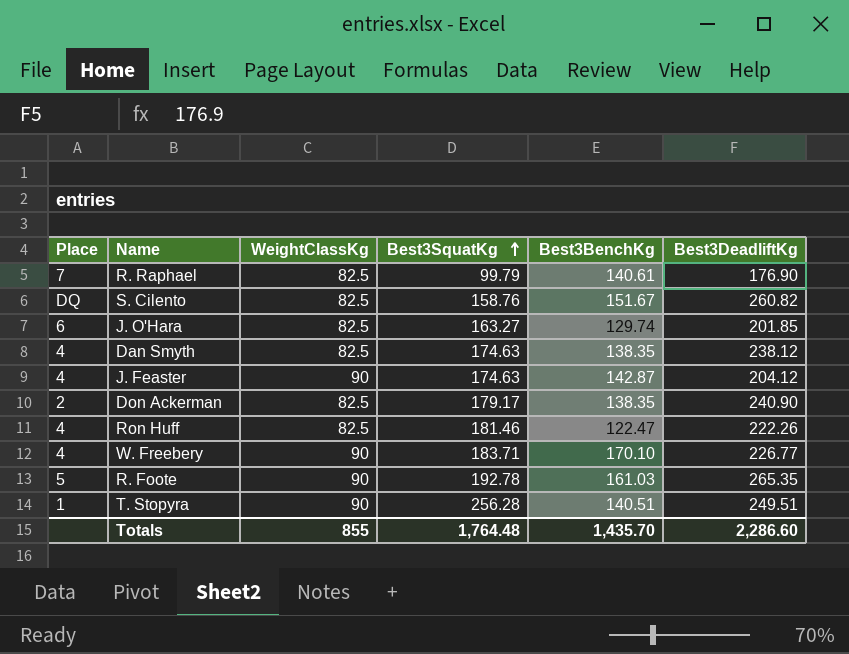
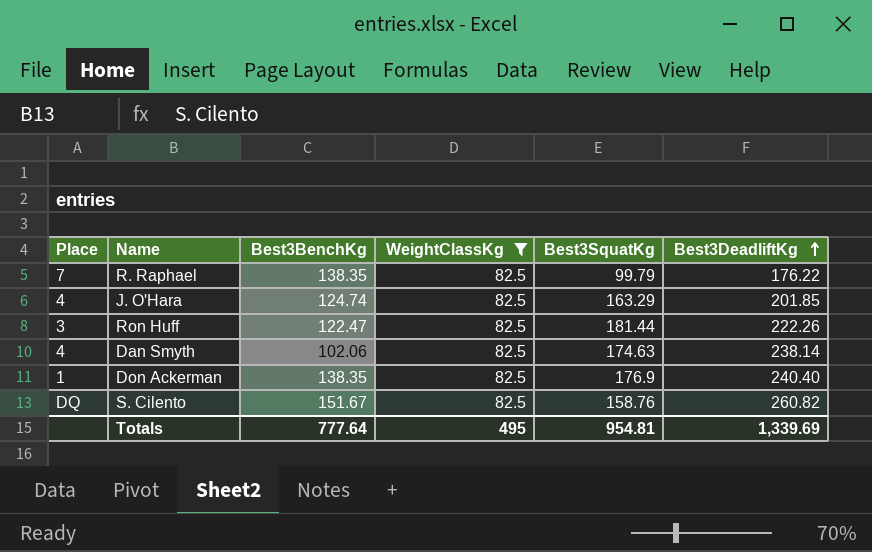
filter: none -> WeightClassKg = 82.5
row order: Best3SquatKg ascending -> Best3DeadliftKg ascending
column Best3BenchKg | position: 5 -> 3
R. Raphael | Best3BenchKg: 140.61 -> 138.35
R. Raphael | Best3DeadliftKg: 176.90 -> 176.22
J. O'Hara | Place: 6 -> 4
J. O'Hara | Best3BenchKg: 129.74 -> 124.74
J. O'Hara | Best3SquatKg: 163.27 -> 163.29
Ron Huff | Place: 4 -> 3
Ron Huff | Best3SquatKg: 181.46 -> 181.44
Dan Smyth | Best3BenchKg: 138.35 -> 102.06
Dan Smyth | Best3DeadliftKg: 238.12 -> 238.14
Don Ackerman | Place: 2 -> 1
Don Ackerman | Best3SquatKg: 179.17 -> 176.9
Don Ackerman | Best3DeadliftKg: 240.90 -> 240.40
Totals | Best3BenchKg: 1,435.70 -> 777.64
Totals | WeightClassKg: 855 -> 495
Totals | Best3SquatKg: 1,764.48 -> 954.81
Totals | Best3DeadliftKg: 2,286.60 -> 1,339.69

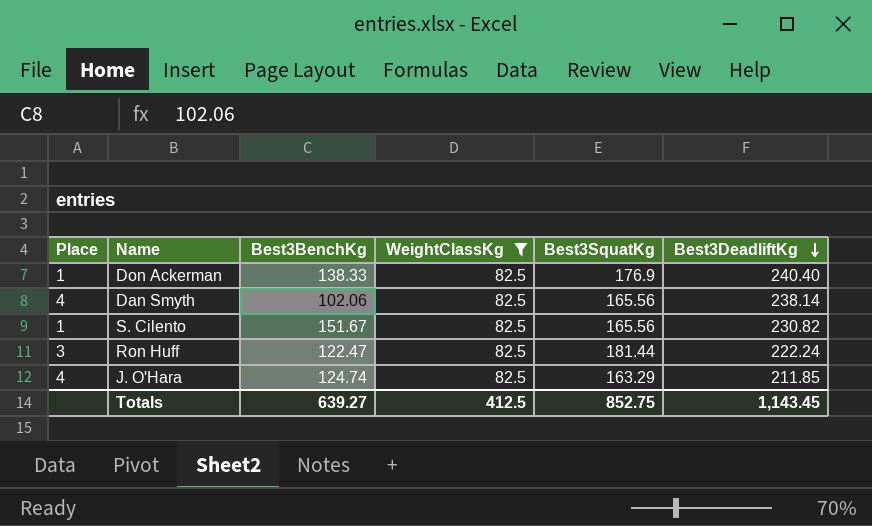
row order: Best3DeadliftKg ascending -> Best3DeadliftKg descending
row R. Raphael: 7 | 138.35 | 82.5 | 99.79 | 176.22 -> none
Don Ackerman | Best3BenchKg: 138.35 -> 138.33
Dan Smyth | Best3SquatKg: 174.63 -> 165.56
S. Cilento | Place: DQ -> 1
S. Cilento | Best3SquatKg: 158.76 -> 165.56
S. Cilento | Best3DeadliftKg: 260.82 -> 230.82
Ron Huff | Best3DeadliftKg: 222.26 -> 222.24
J. O'Hara | Best3DeadliftKg: 201.85 -> 211.85
Totals | Best3BenchKg: 777.64 -> 639.27
Totals | WeightClassKg: 495 -> 412.5
Totals | Best3SquatKg: 954.81 -> 852.75
Totals | Best3DeadliftKg: 1,339.69 -> 1,143.45

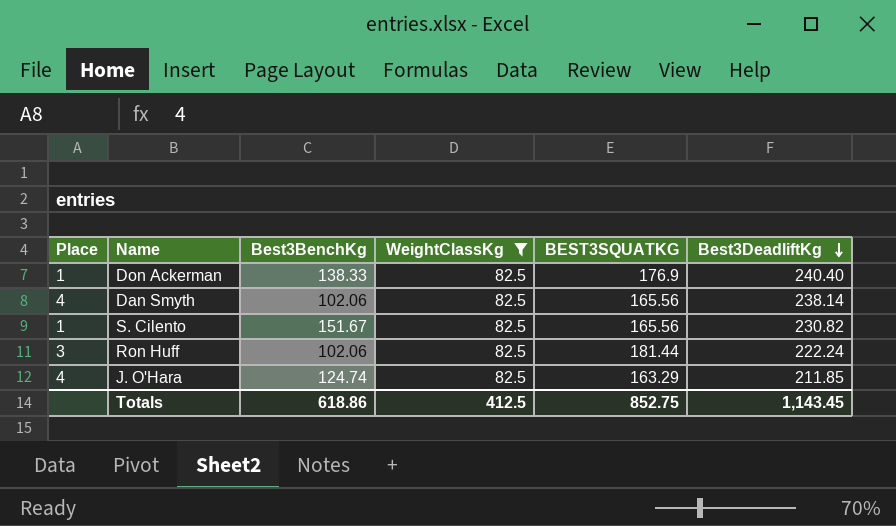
column name: Best3SquatKg -> BEST3SQUATKG
Ron Huff | Best3BenchKg: 122.47 -> 102.06
Totals | Best3BenchKg: 639.27 -> 618.86

